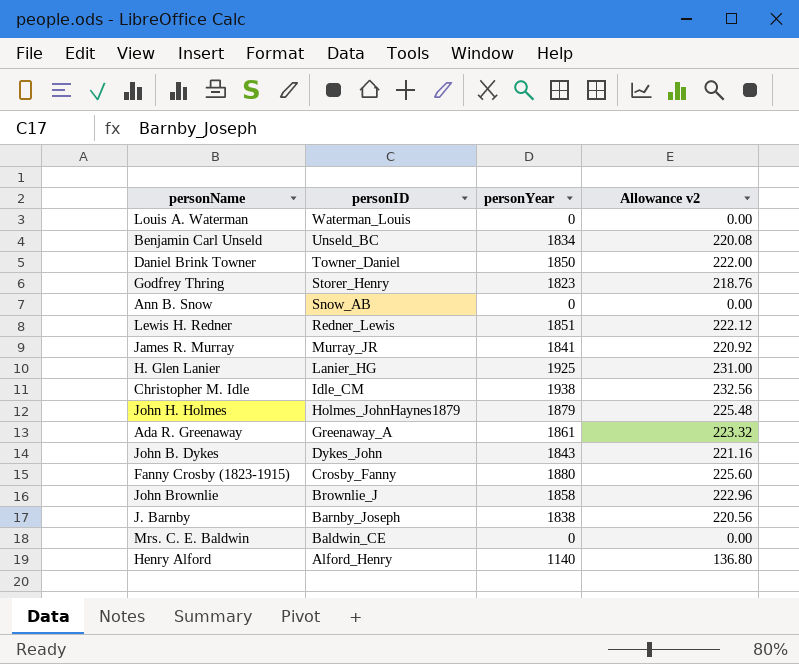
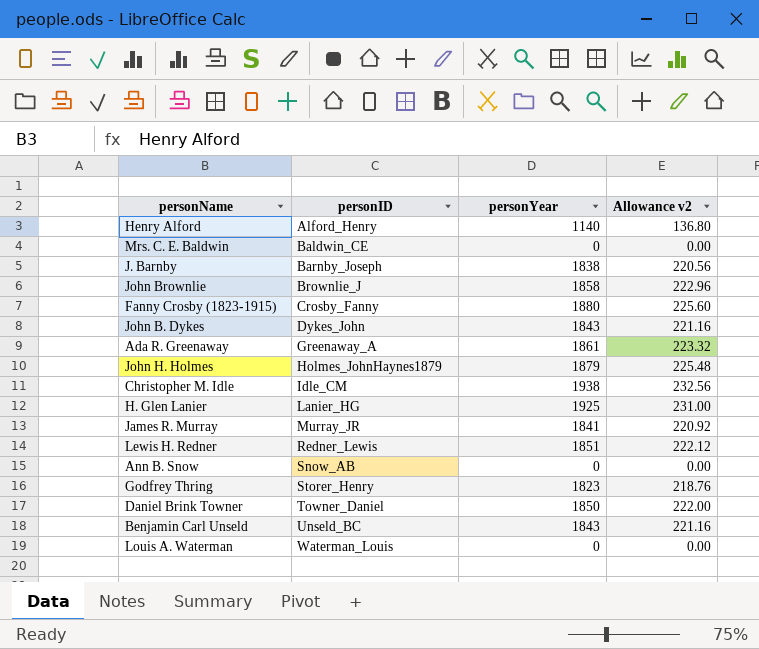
row order: personID descending -> personID ascending
Benjamin Carl Unseld | personYear: 1834 -> 1843
Benjamin Carl Unseld | Allowance v2: 220.08 -> 221.16

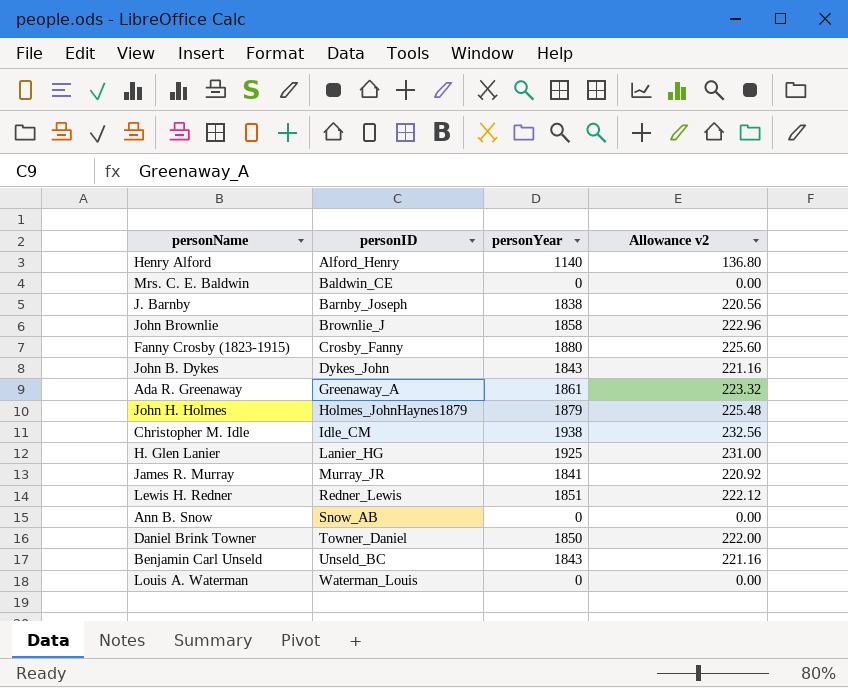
row Godfrey Thring: Storer_Henry | 1823 | 218.76 -> none

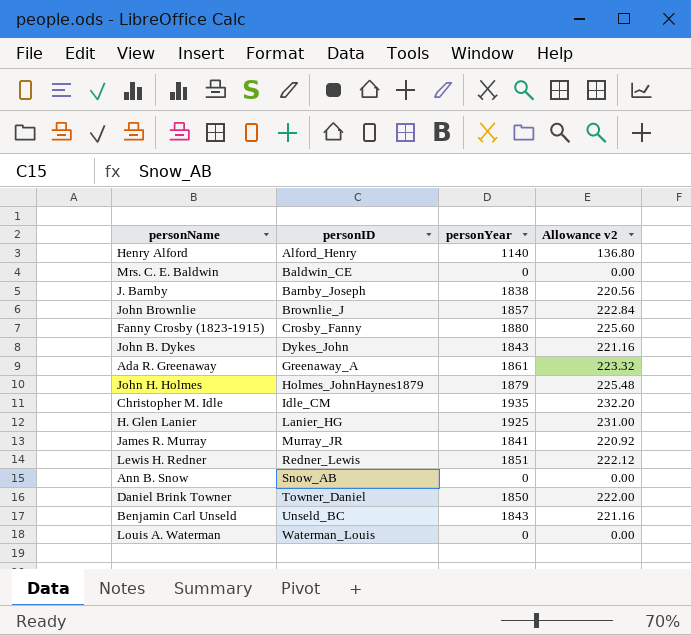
John Brownlie | personYear: 1858 -> 1857
John Brownlie | Allowance v2: 222.96 -> 222.84
Christopher M. Idle | personYear: 1938 -> 1935
Christopher M. Idle | Allowance v2: 232.56 -> 232.20

